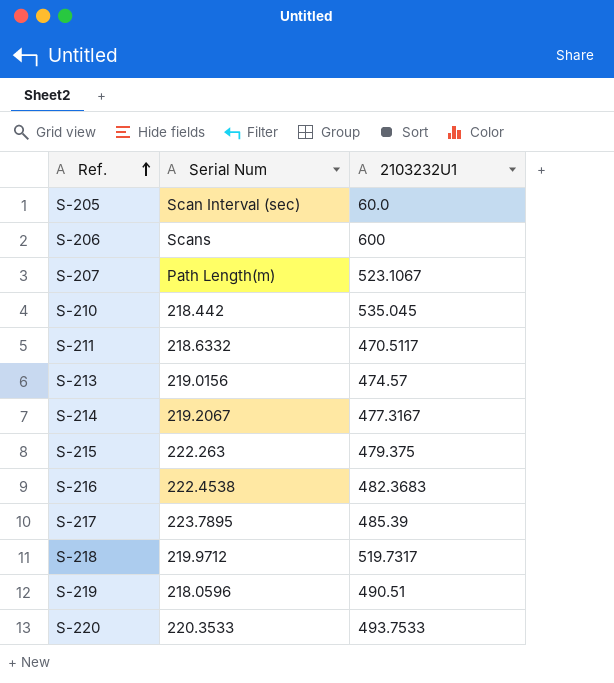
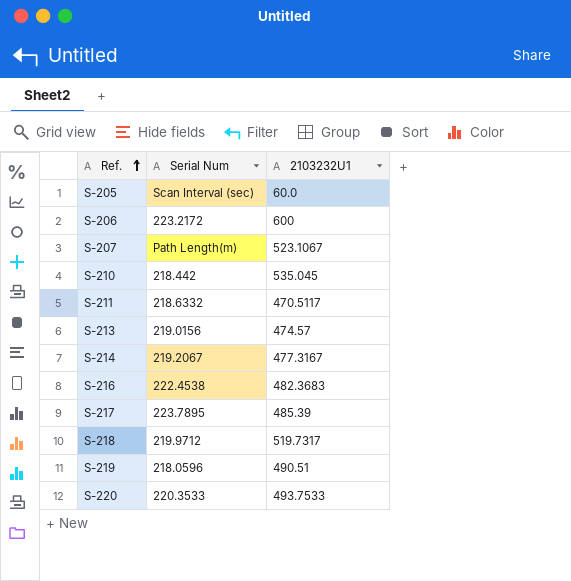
row S-215: 222.263 | 479.375 -> none
S-206 | Serial Num: Scans -> 223.2172

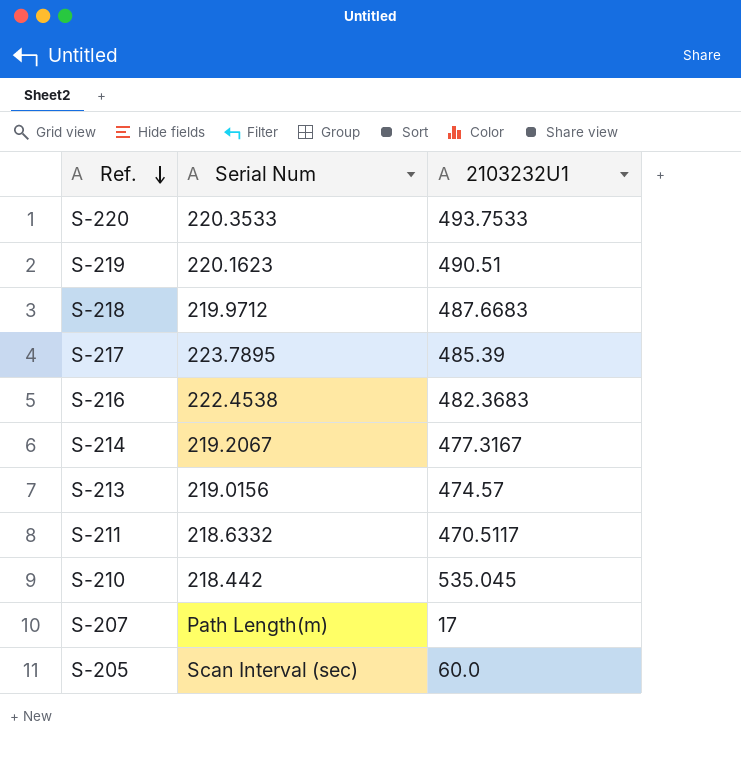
row order: Ref. ascending -> Ref. descending
row S-206: 223.2172 | 600 -> none
S-219 | Serial Num: 218.0596 -> 220.1623
S-218 | 2103232U1: 519.7317 -> 487.6683
S-207 | 2103232U1: 523.1067 -> 17

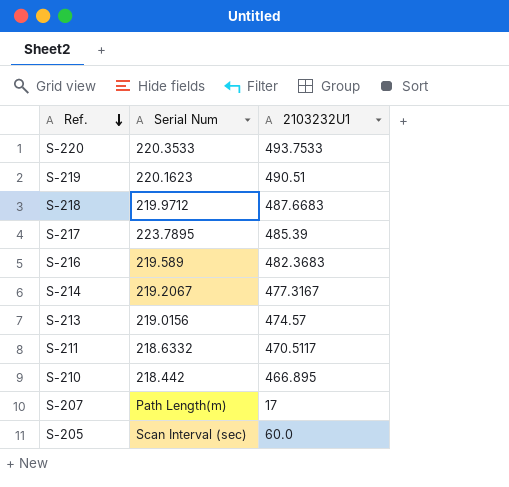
S-216 | Serial Num: 222.4538 -> 219.589
S-210 | 2103232U1: 535.045 -> 466.895

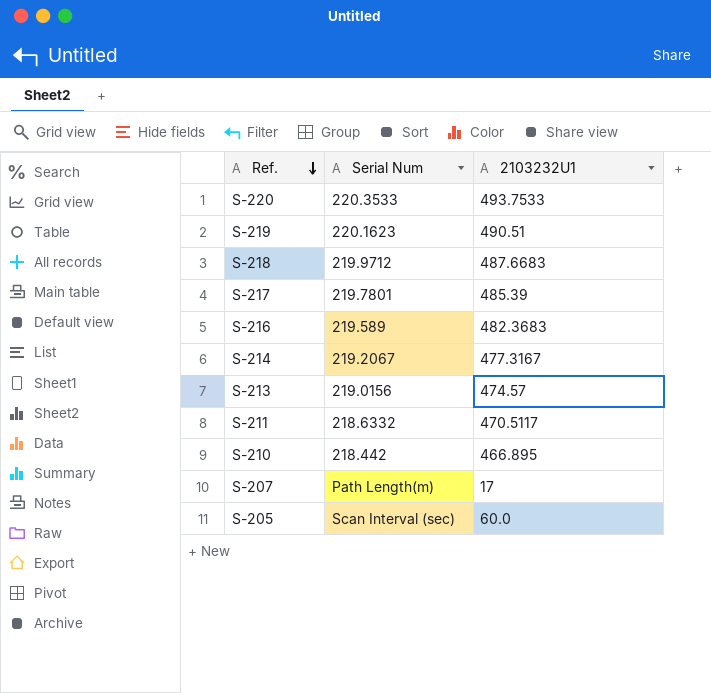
S-217 | Serial Num: 223.7895 -> 219.7801

